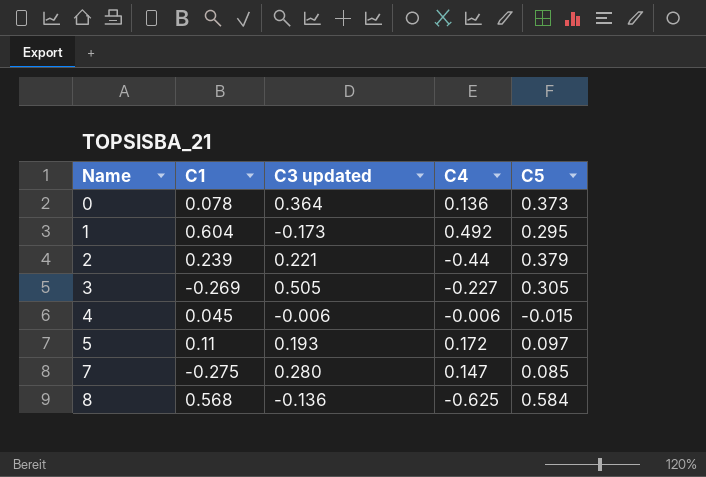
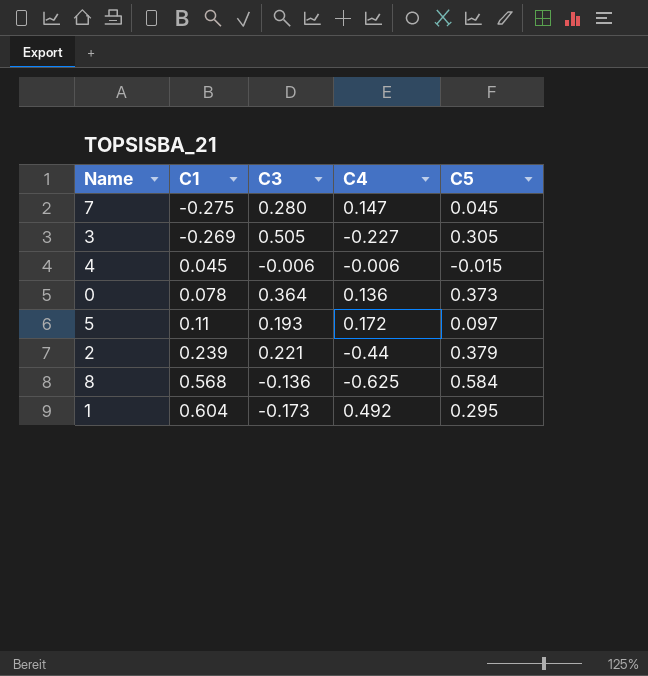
row order: Name ascending -> C1 ascending
column name: C3 updated -> C3
7 | C5: 0.085 -> 0.045

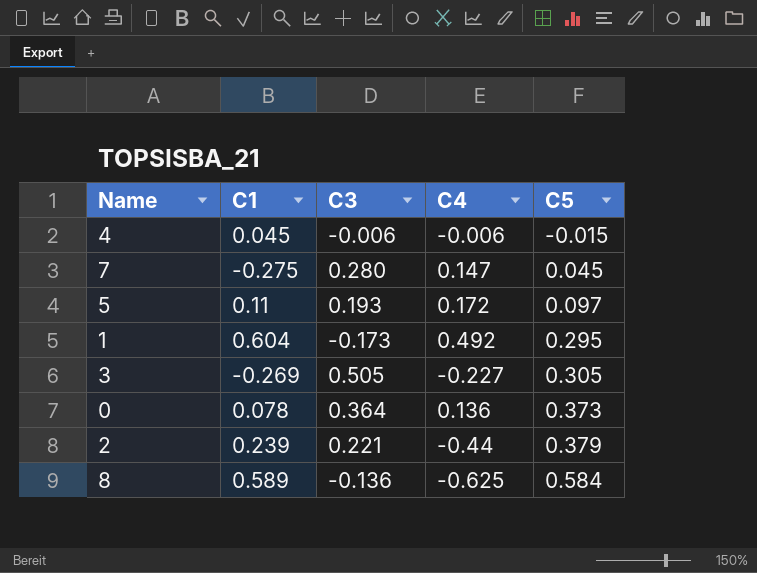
row order: C1 ascending -> C5 ascending
8 | C1: 0.568 -> 0.589

